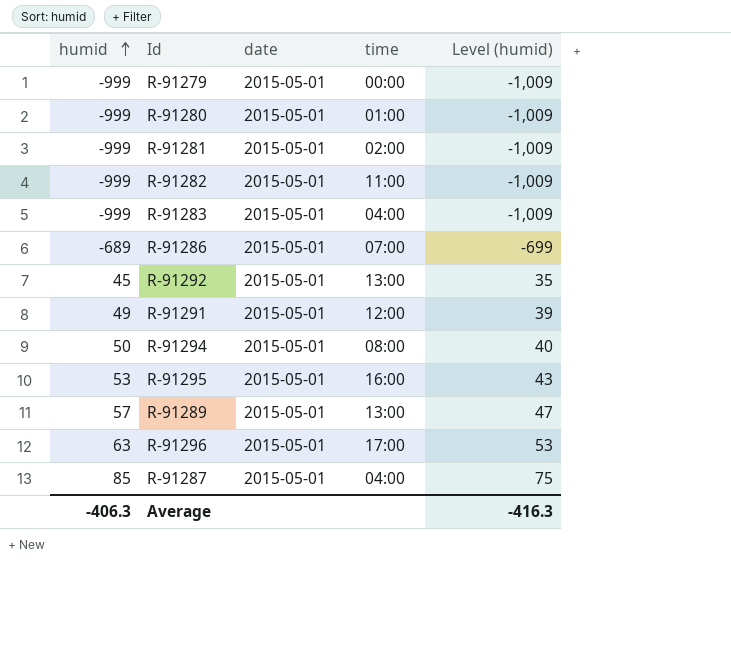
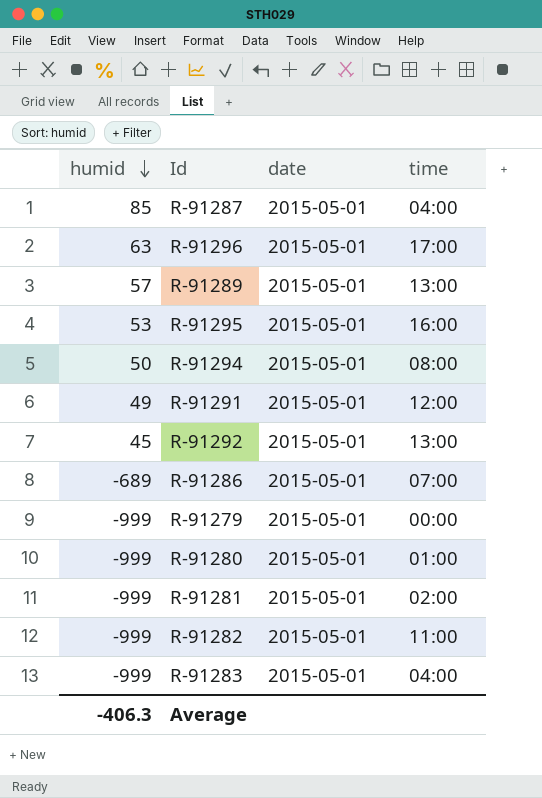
row order: humid ascending -> humid descending
column Level (humid) | formula: [humid] - 10 -> none

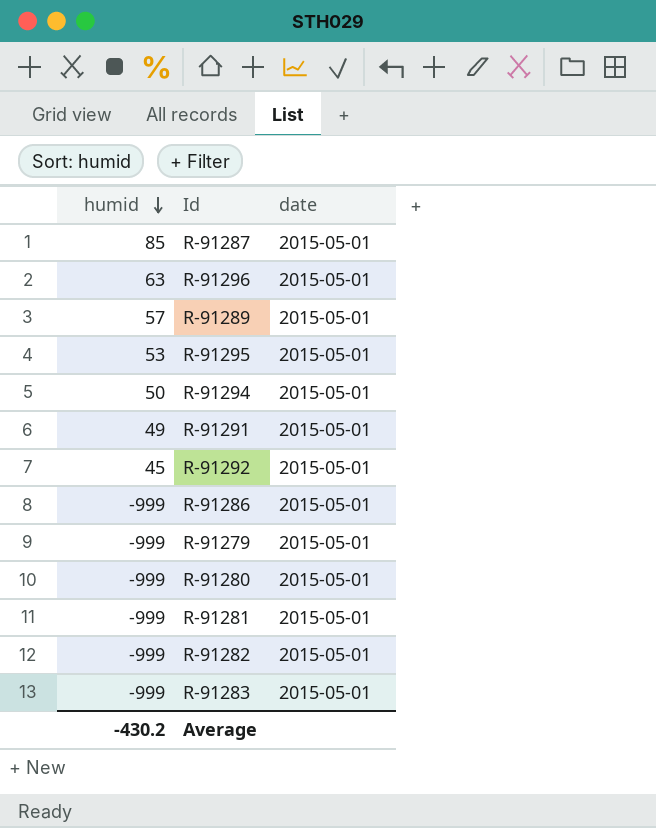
column time | position: 4 -> none
R-91286 | humid: -689 -> -999
Average | humid: -406.3 -> -430.2

